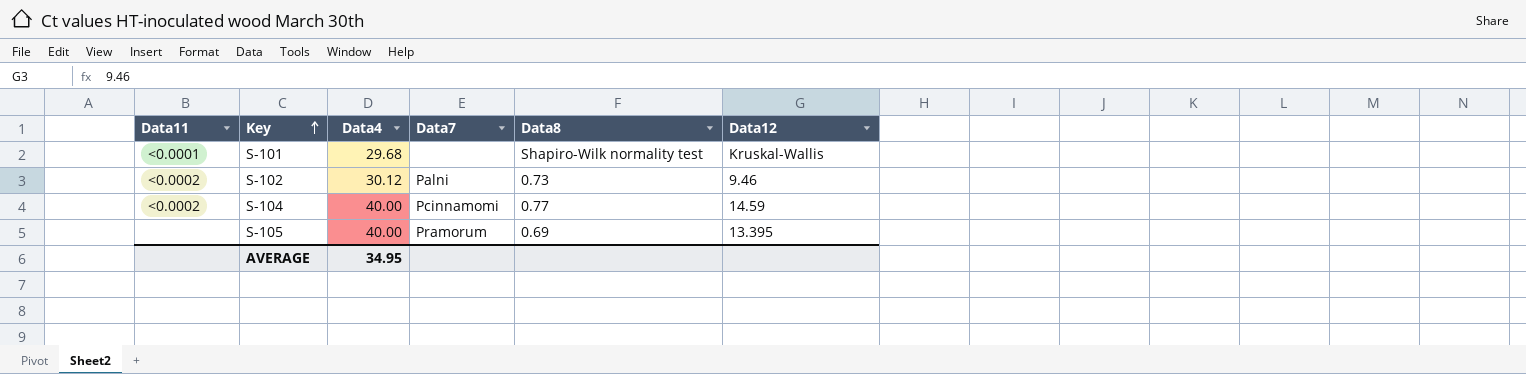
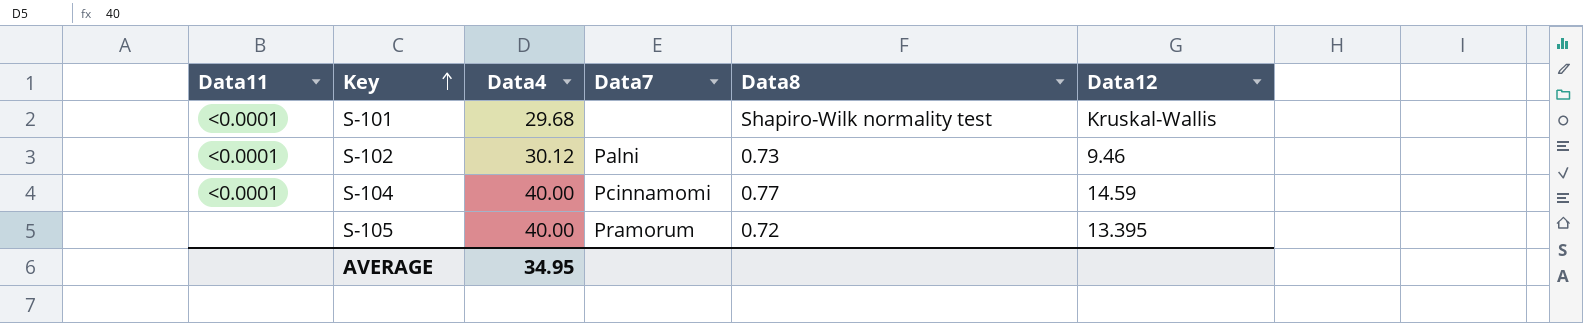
S-102 | Data11: <0.0002 -> <0.0001
S-104 | Data11: <0.0002 -> <0.0001
S-105 | Data8: 0.69 -> 0.72

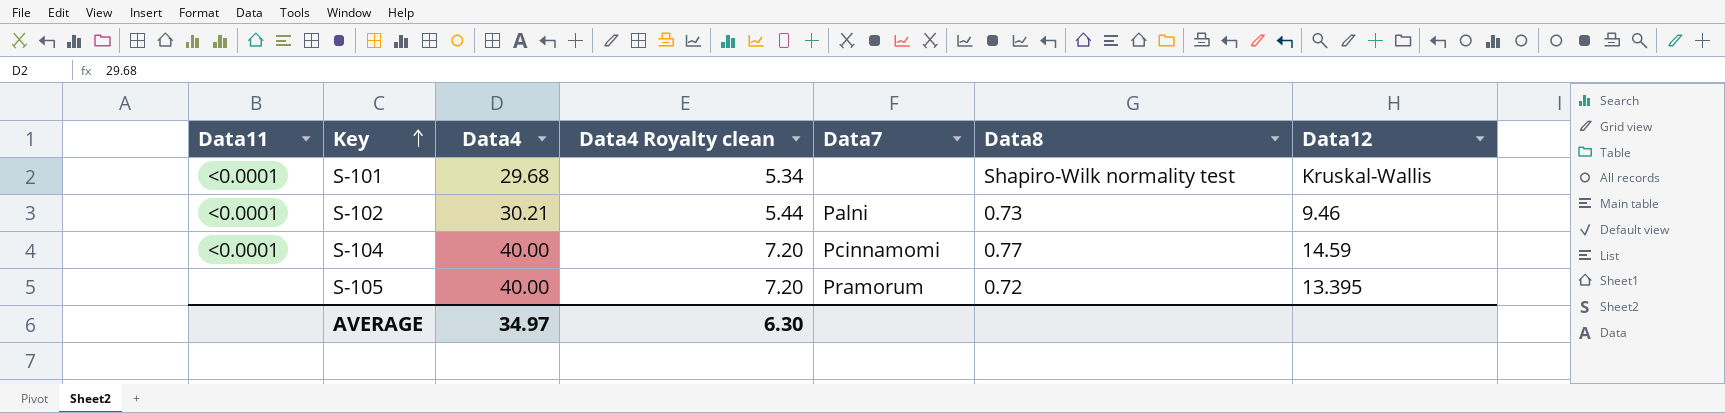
column Data4 Royalty clean | formula: none -> [Data4] * 0.18
S-102 | Data4: 30.12 -> 30.21
AVERAGE | Data4: 34.95 -> 34.97

